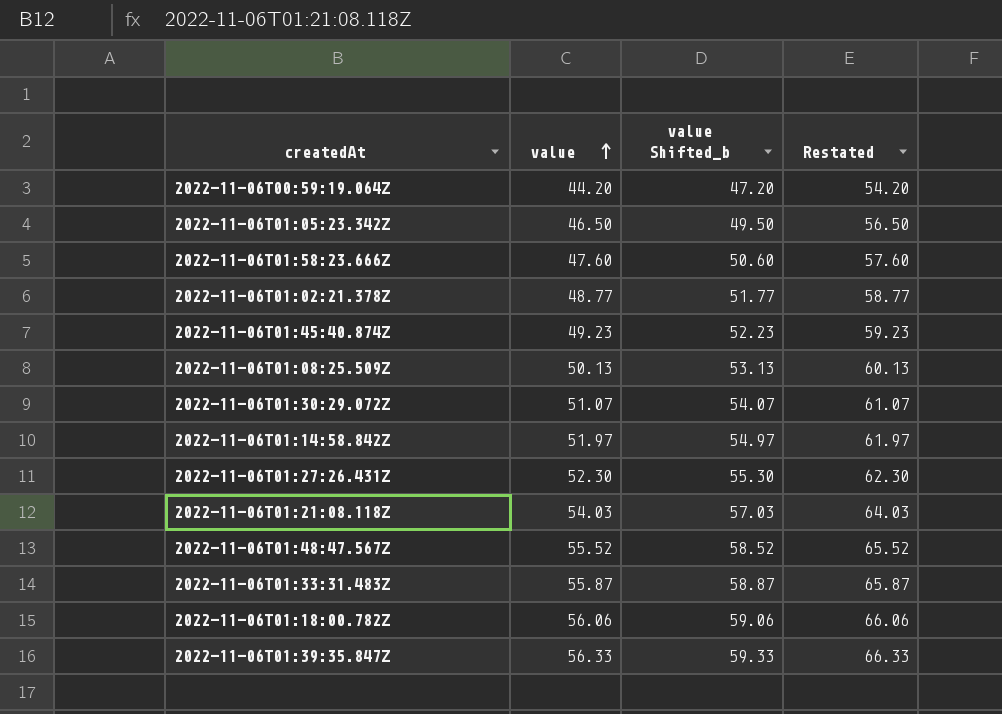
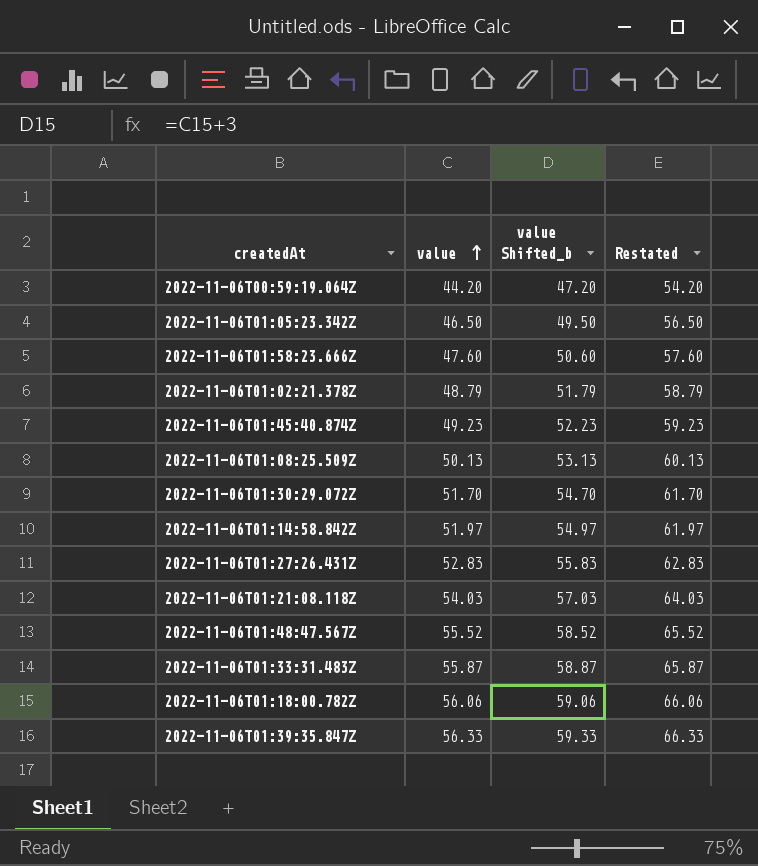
2022-11-06T01:02:21.378Z | value: 48.77 -> 48.79
2022-11-06T01:02:21.378Z | value Shifted_b: 51.77 -> 51.79
2022-11-06T01:02:21.378Z | Restated: 58.77 -> 58.79
2022-11-06T01:30:29.072Z | value: 51.07 -> 51.70
2022-11-06T01:30:29.072Z | value Shifted_b: 54.07 -> 54.70
2022-11-06T01:30:29.072Z | Restated: 61.07 -> 61.70
2022-11-06T01:27:26.431Z | value: 52.30 -> 52.83
2022-11-06T01:27:26.431Z | value Shifted_b: 55.30 -> 55.83
2022-11-06T01:27:26.431Z | Restated: 62.30 -> 62.83

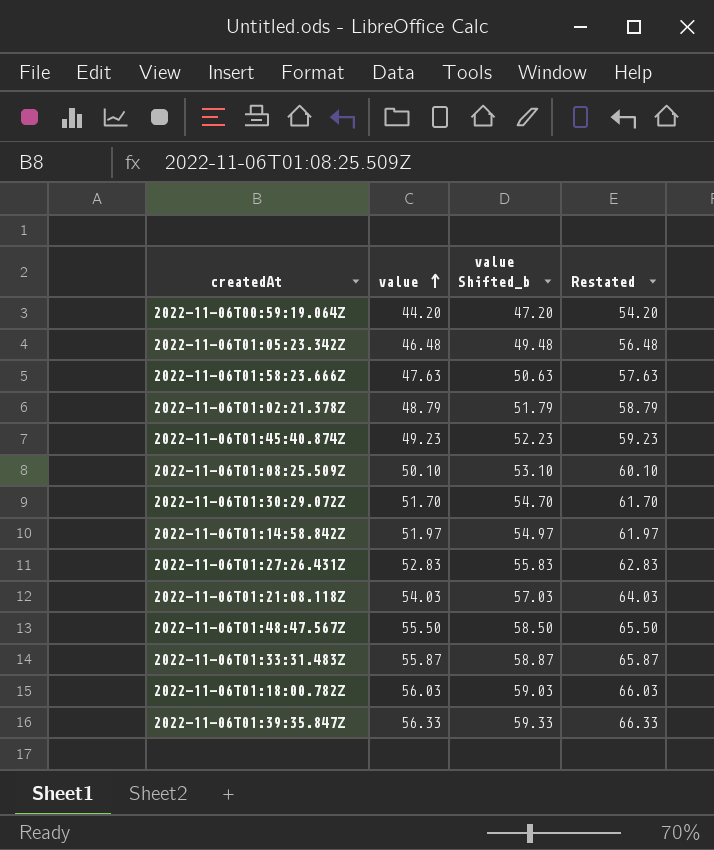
2022-11-06T01:05:23.342Z | value: 46.50 -> 46.48
2022-11-06T01:05:23.342Z | value Shifted_b: 49.50 -> 49.48
2022-11-06T01:05:23.342Z | Restated: 56.50 -> 56.48
2022-11-06T01:58:23.666Z | value: 47.60 -> 47.63
2022-11-06T01:58:23.666Z | value Shifted_b: 50.60 -> 50.63
2022-11-06T01:58:23.666Z | Restated: 57.60 -> 57.63
2022-11-06T01:08:25.509Z | value: 50.13 -> 50.10
2022-11-06T01:08:25.509Z | value Shifted_b: 53.13 -> 53.10
2022-11-06T01:08:25.509Z | Restated: 60.13 -> 60.10
2022-11-06T01:48:47.567Z | value: 55.52 -> 55.50
2022-11-06T01:48:47.567Z | value Shifted_b: 58.52 -> 58.50
2022-11-06T01:48:47.567Z | Restated: 65.52 -> 65.50
2022-11-06T01:18:00.782Z | value: 56.06 -> 56.03
2022-11-06T01:18:00.782Z | value Shifted_b: 59.06 -> 59.03
2022-11-06T01:18:00.782Z | Restated: 66.06 -> 66.03

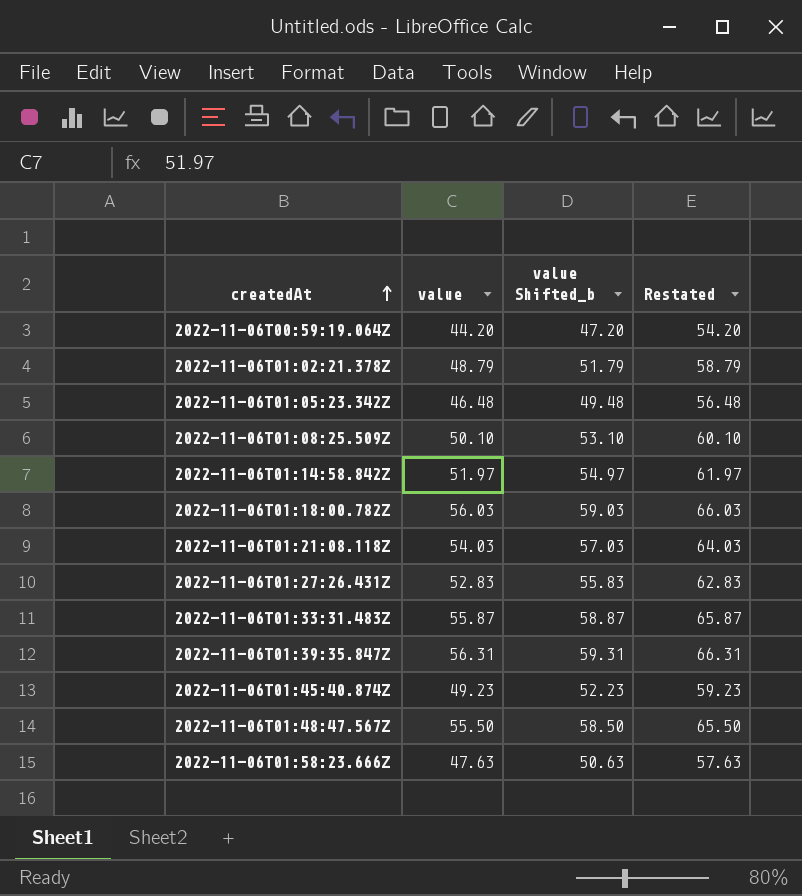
row order: value ascending -> createdAt ascending
row 2022-11-06T01:30:29.072Z: 51.70 | 54.70 | 61.70 -> none
2022-11-06T01:39:35.847Z | value: 56.33 -> 56.31
2022-11-06T01:39:35.847Z | value Shifted_b: 59.33 -> 59.31
2022-11-06T01:39:35.847Z | Restated: 66.33 -> 66.31

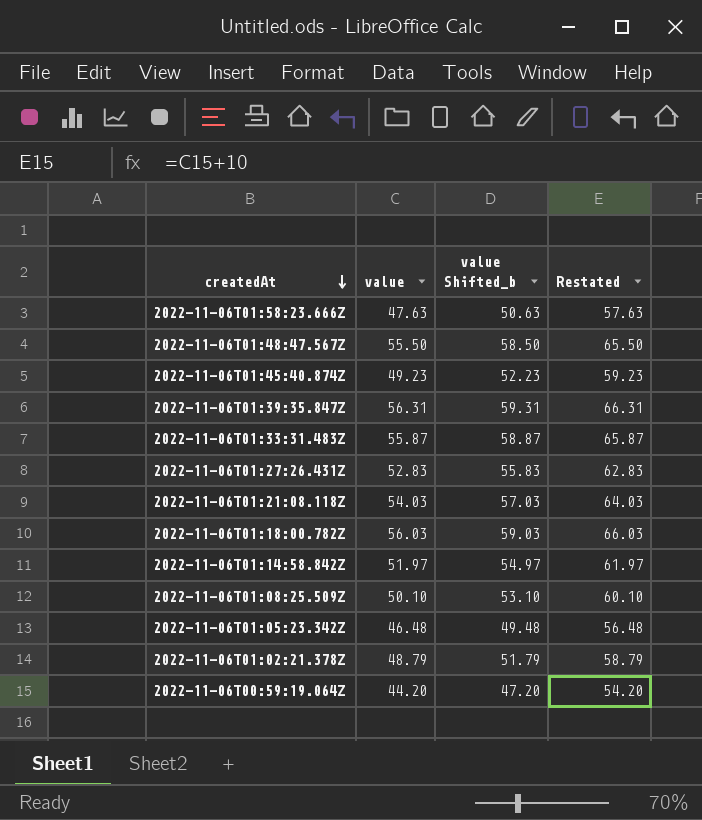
row order: createdAt ascending -> createdAt descending

